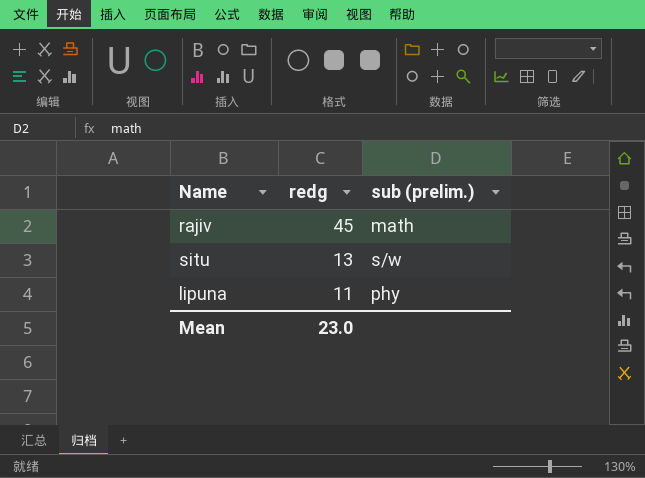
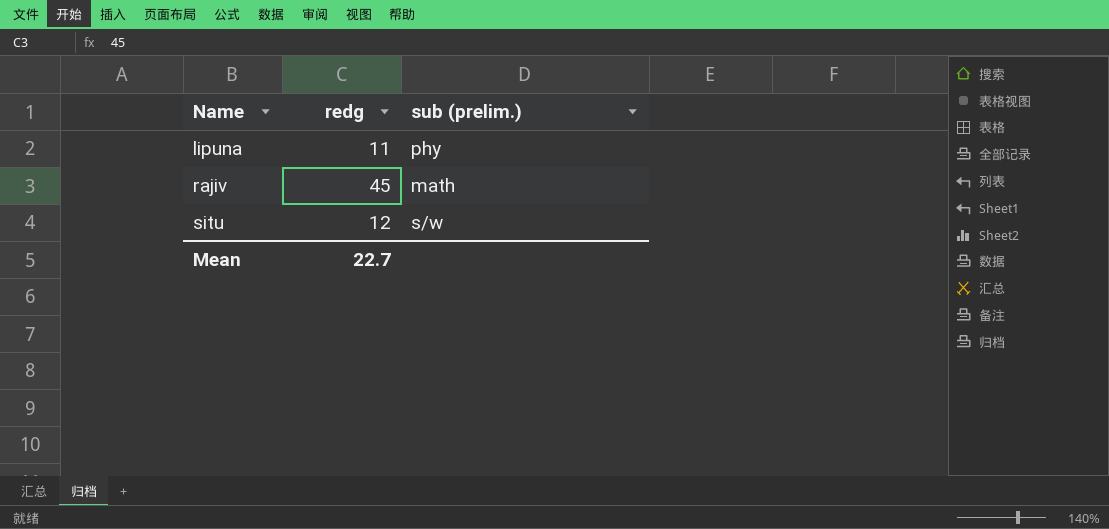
row order: redg descending -> Name ascending
situ | redg: 13 -> 12
Mean | redg: 23.0 -> 22.7

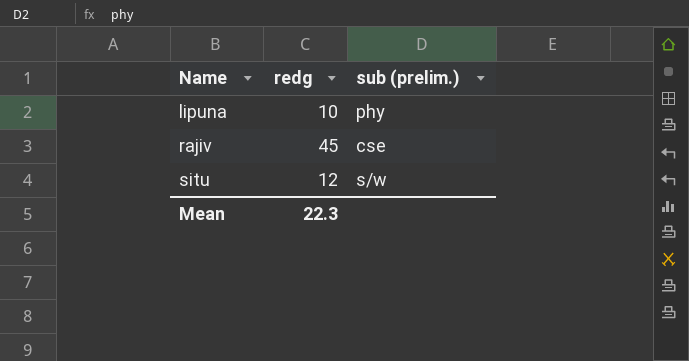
lipuna | redg: 11 -> 10
rajiv | sub (prelim.): math -> cse
Mean | redg: 22.7 -> 22.3

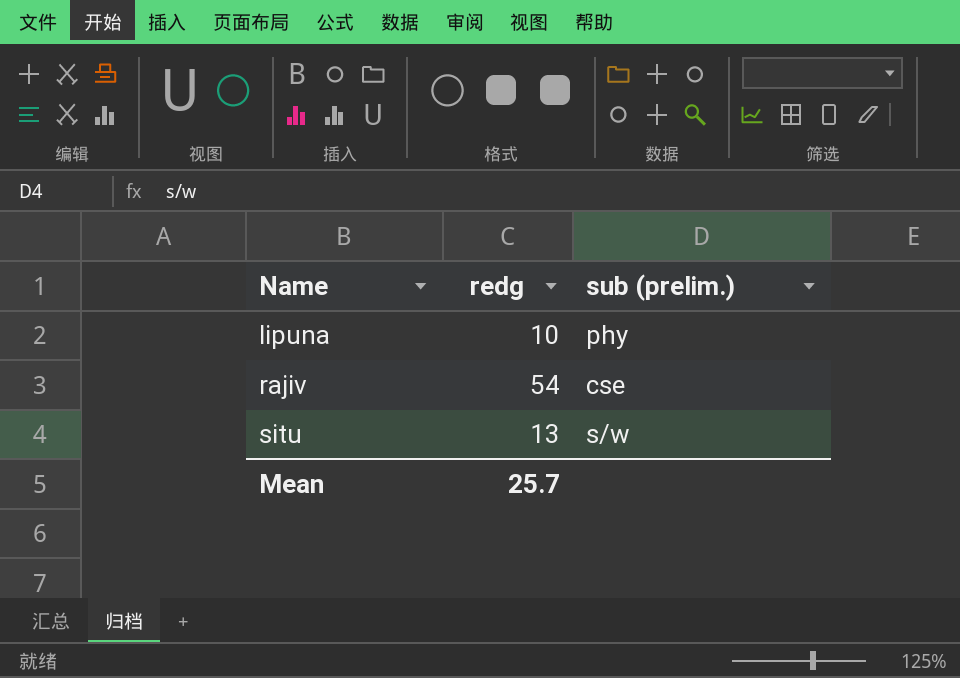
rajiv | redg: 45 -> 54
situ | redg: 12 -> 13
Mean | redg: 22.3 -> 25.7

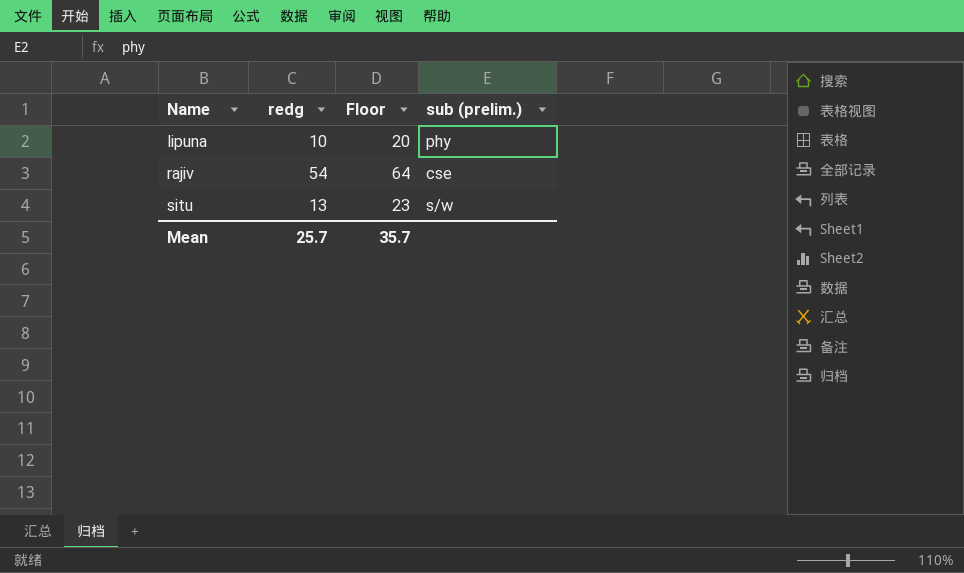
column Floor | formula: none -> [redg] + 10

